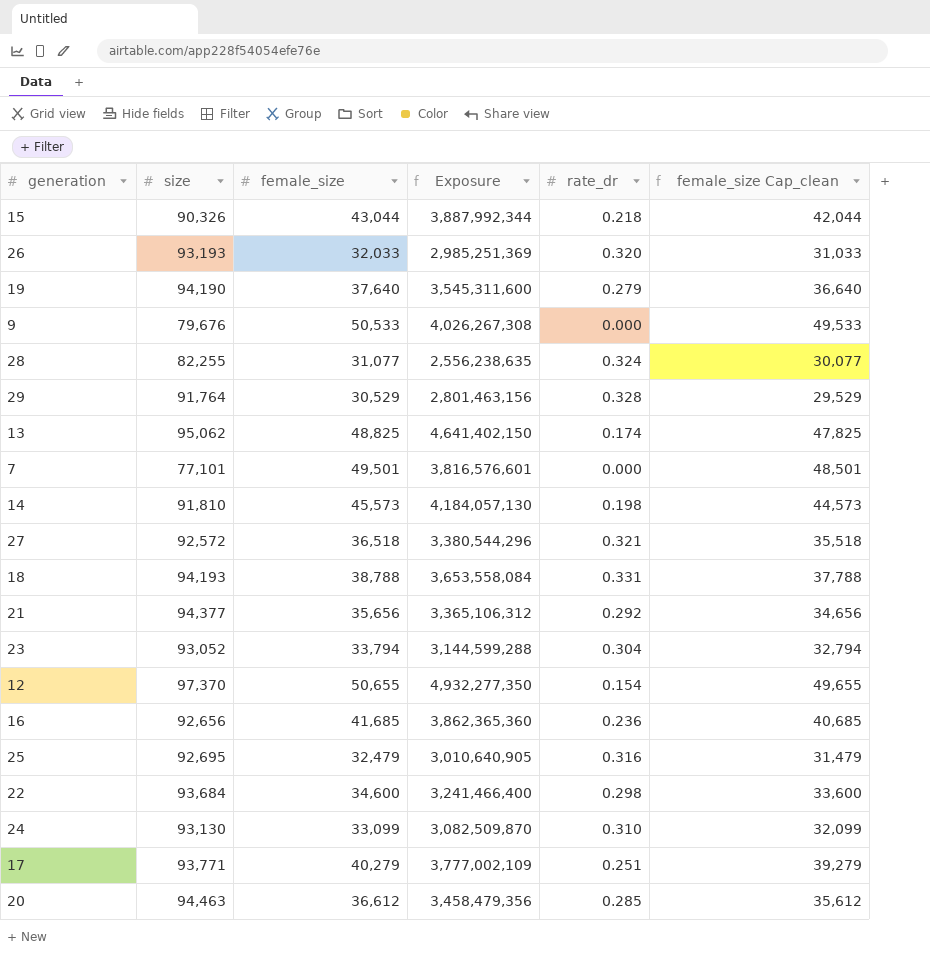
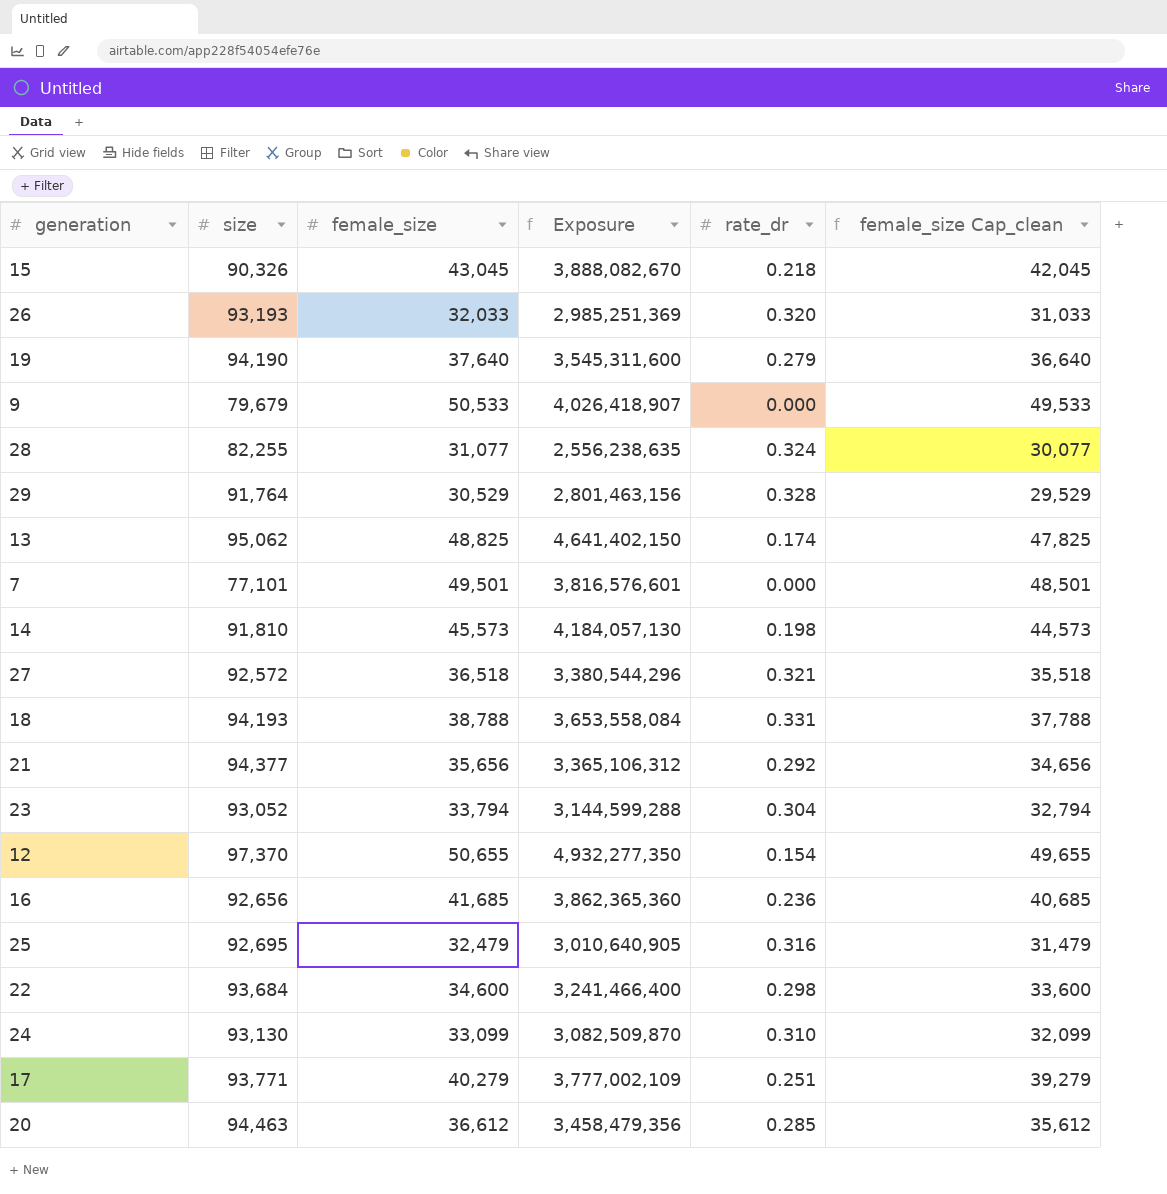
15 | female_size: 43,044 -> 43,045
15 | Exposure: 3,887,992,344 -> 3,888,082,670
15 | female_size Cap_clean: 42,044 -> 42,045
9 | size: 79,676 -> 79,679
9 | Exposure: 4,026,267,308 -> 4,026,418,907

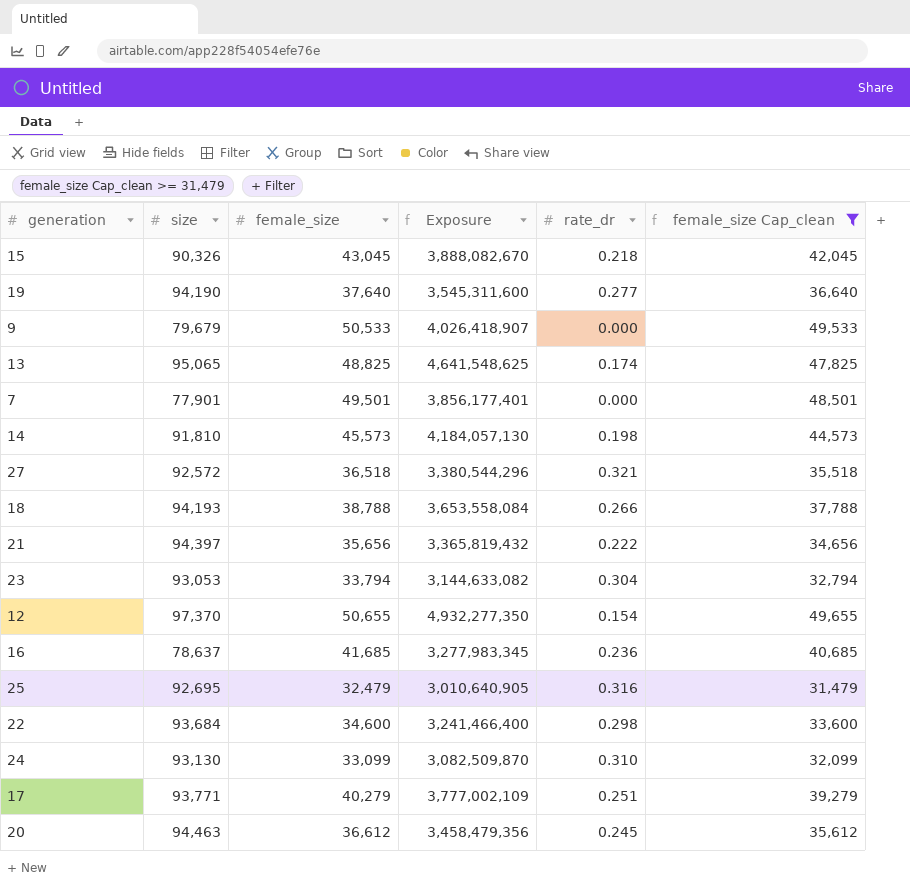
filter: none -> female_size Cap_clean >= 31,479
19 | rate_dr: 0.279 -> 0.277
13 | size: 95,062 -> 95,065
13 | Exposure: 4,641,402,150 -> 4,641,548,625
7 | size: 77,101 -> 77,901
7 | Exposure: 3,816,576,601 -> 3,856,177,401
18 | rate_dr: 0.331 -> 0.266
21 | size: 94,377 -> 94,397
21 | Exposure: 3,365,106,312 -> 3,365,819,432
21 | rate_dr: 0.292 -> 0.222
23 | size: 93,052 -> 93,053
23 | Exposure: 3,144,599,288 -> 3,144,633,082
16 | size: 92,656 -> 78,637
16 | Exposure: 3,862,365,360 -> 3,277,983,345
20 | rate_dr: 0.285 -> 0.245

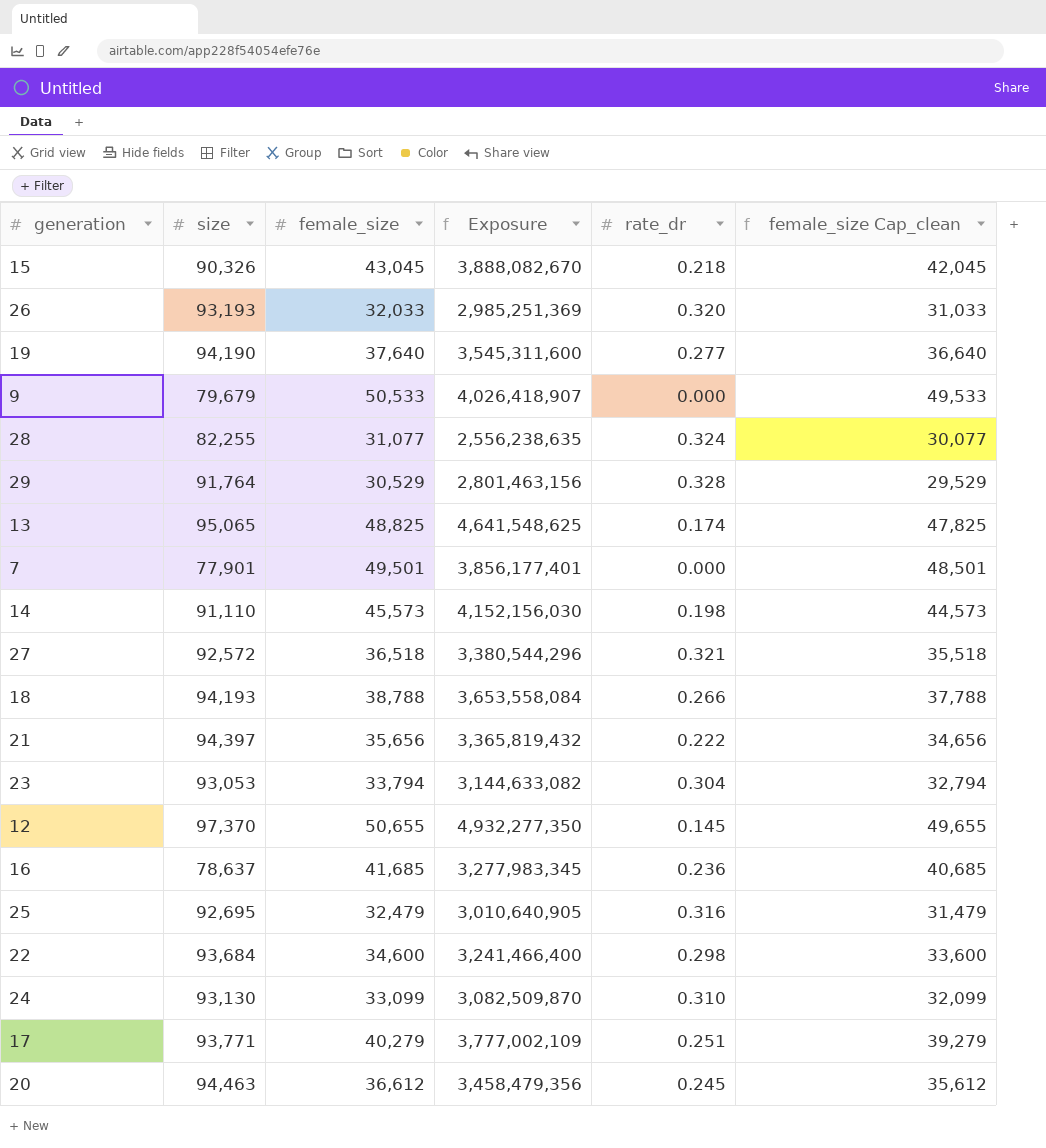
filter: female_size Cap_clean >= 31,479 -> none
14 | size: 91,810 -> 91,110
14 | Exposure: 4,184,057,130 -> 4,152,156,030
12 | rate_dr: 0.154 -> 0.145

